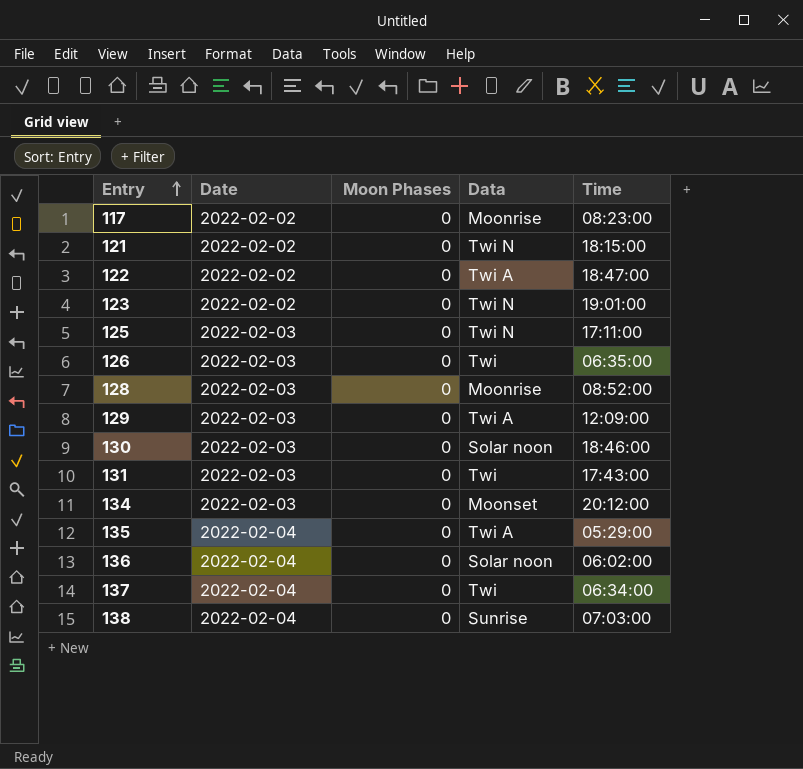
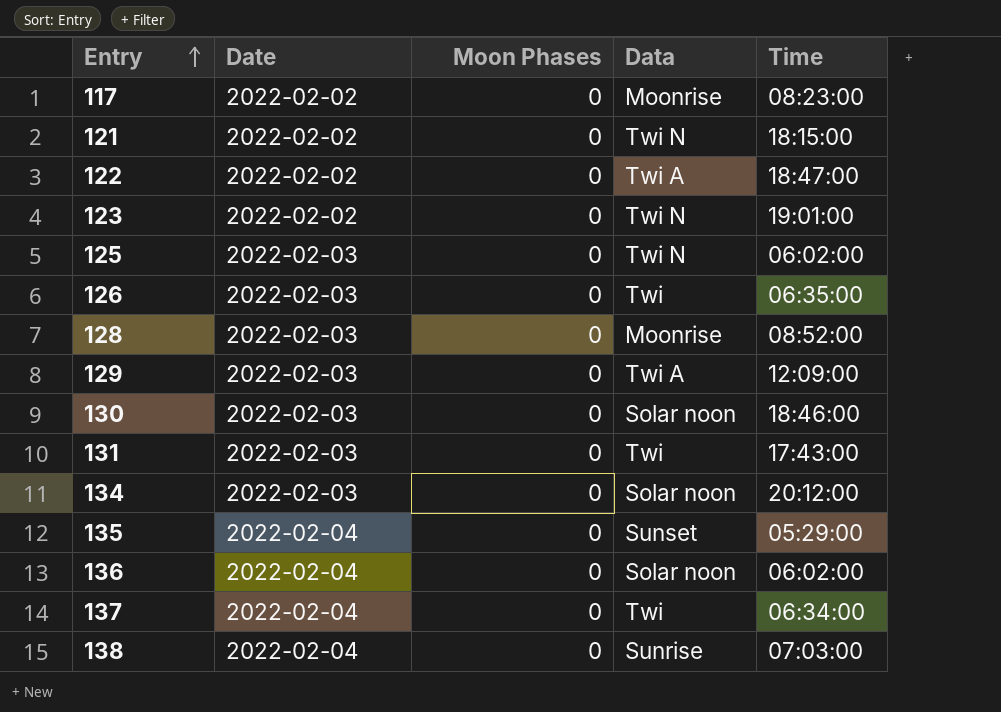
125 | Time: 17:11:00 -> 06:02:00
134 | Data: Moonset -> Solar noon
135 | Data: Twi A -> Sunset

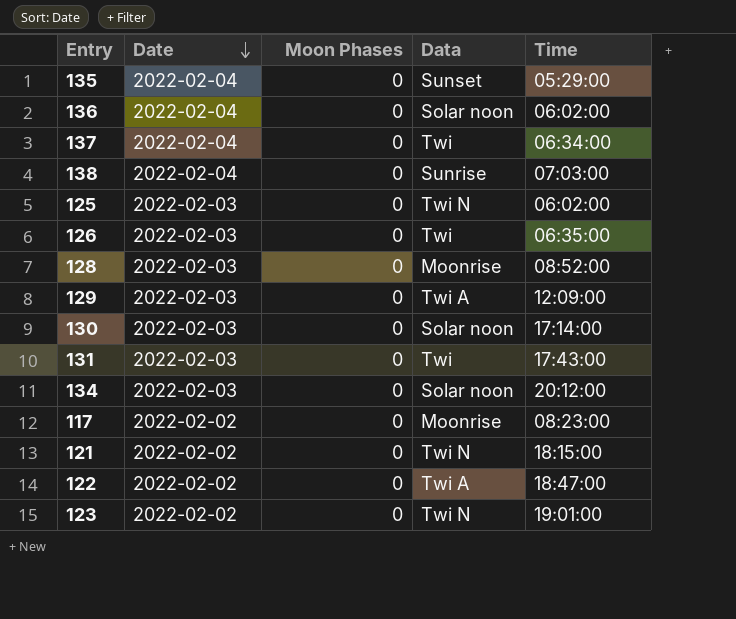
row order: Entry ascending -> Date descending
130 | Time: 18:46:00 -> 17:14:00

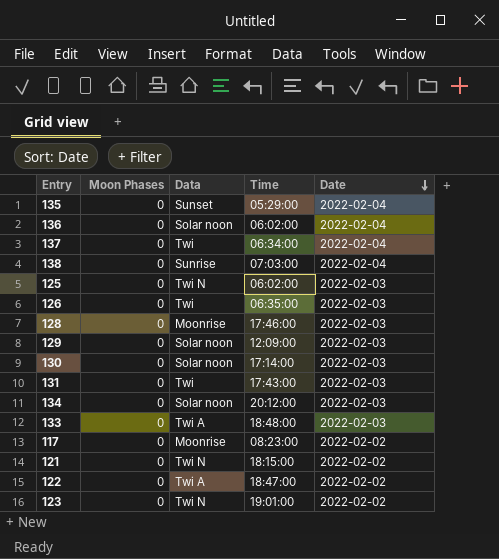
column Date | position: 2 -> 5
128 | Time: 08:52:00 -> 17:46:00
129 | Data: Twi A -> Solar noon
row 133: none -> 0 | Twi A | 18:48:00 | 2022-02-03

